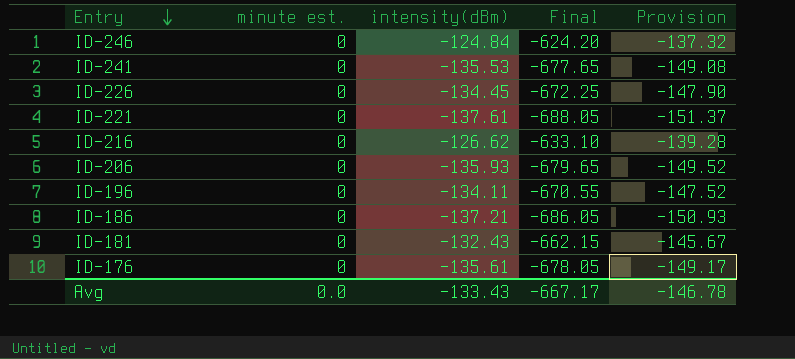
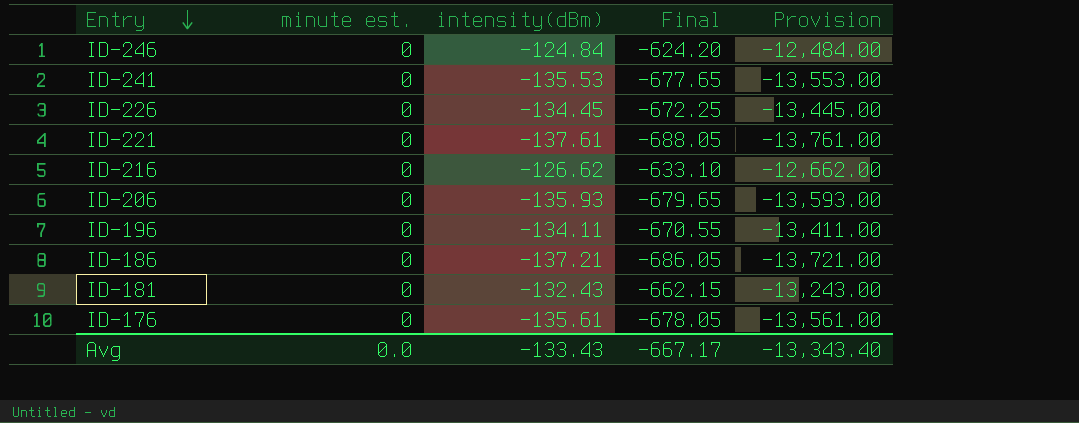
column Provision | formula: [intensity(dBm)] * 1.1 -> [intensity(dBm)] * 100
Avg | Provision: -146.78 -> -13,343.40

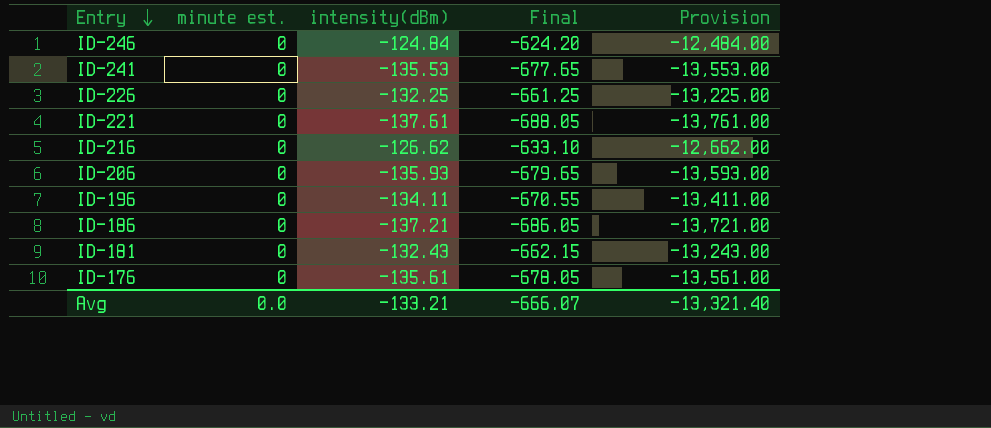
ID-226 | intensity(dBm): -134.45 -> -132.25
ID-226 | Final: -672.25 -> -661.25
ID-226 | Provision: -13,445.00 -> -13,225.00
Avg | intensity(dBm): -133.43 -> -133.21
Avg | Final: -667.17 -> -666.07
Avg | Provision: -13,343.40 -> -13,321.40

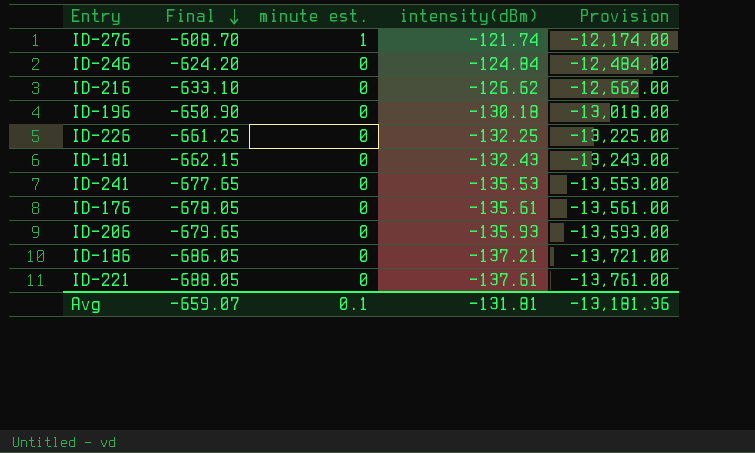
row order: Entry descending -> Final descending
column Final | position: 4 -> 2
row ID-276: none -> -608.70 | 1 | -121.74 | -12,174.00
ID-196 | Final: -670.55 -> -650.90
ID-196 | intensity(dBm): -134.11 -> -130.18
ID-196 | Provision: -13,411.00 -> -13,018.00
Avg | Final: -666.07 -> -659.07
Avg | minute est.: 0.0 -> 0.1
Avg | intensity(dBm): -133.21 -> -131.81
Avg | Provision: -13,321.40 -> -13,181.36

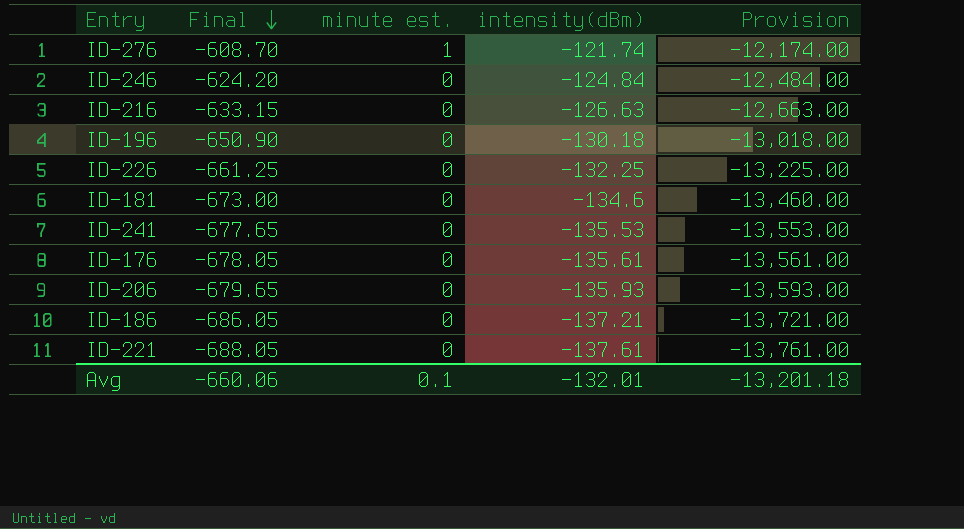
ID-216 | Final: -633.10 -> -633.15
ID-216 | intensity(dBm): -126.62 -> -126.63
ID-216 | Provision: -12,662.00 -> -12,663.00
ID-181 | Final: -662.15 -> -673.00
ID-181 | intensity(dBm): -132.43 -> -134.6
ID-181 | Provision: -13,243.00 -> -13,460.00
Avg | Final: -659.07 -> -660.06
Avg | intensity(dBm): -131.81 -> -132.01
Avg | Provision: -13,181.36 -> -13,201.18

